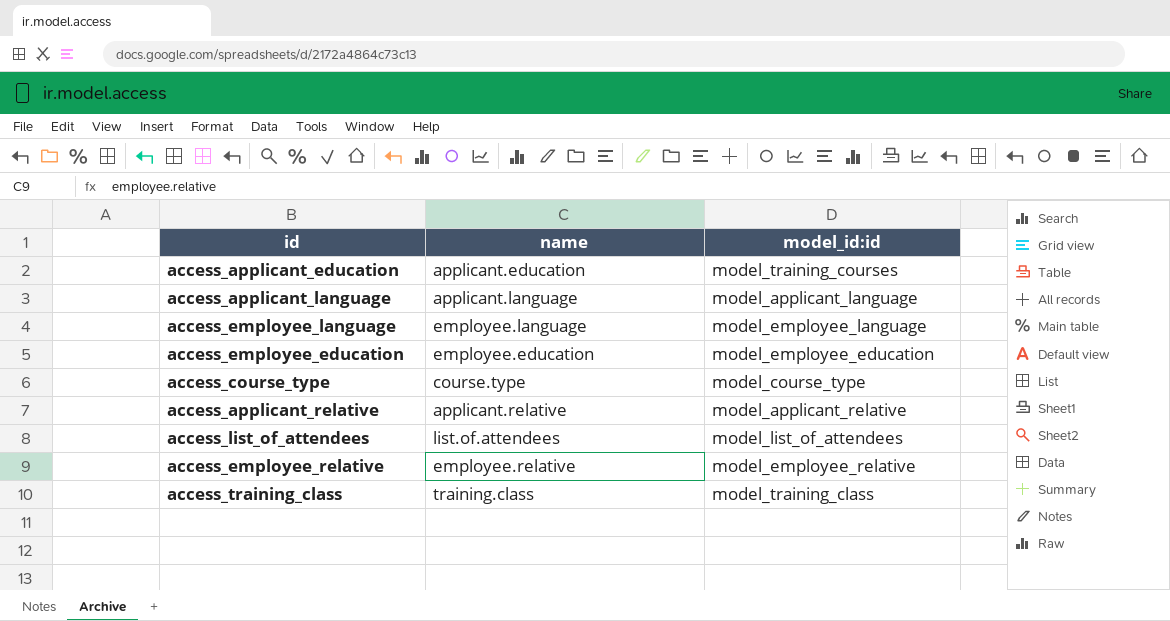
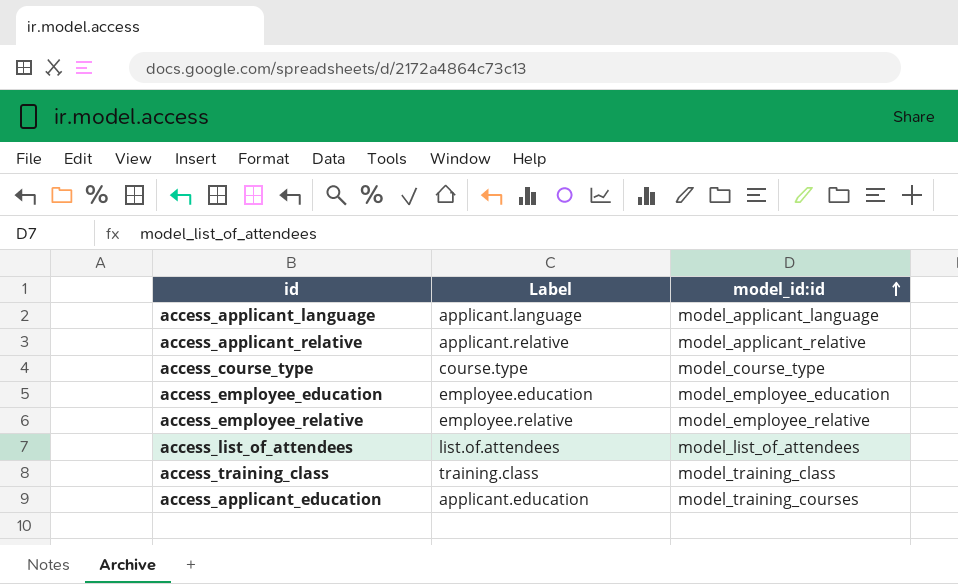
row order: none -> model_id:id ascending
column name: name -> Label
row access_employee_language: employee.language | model_employee_language -> none

